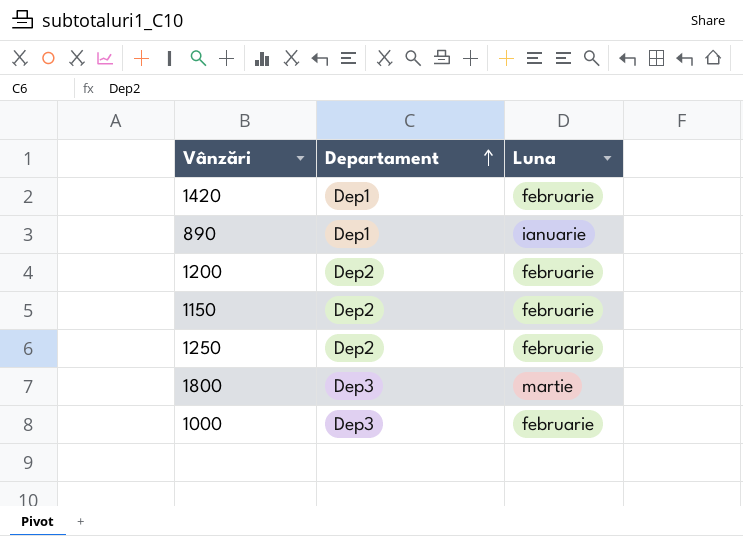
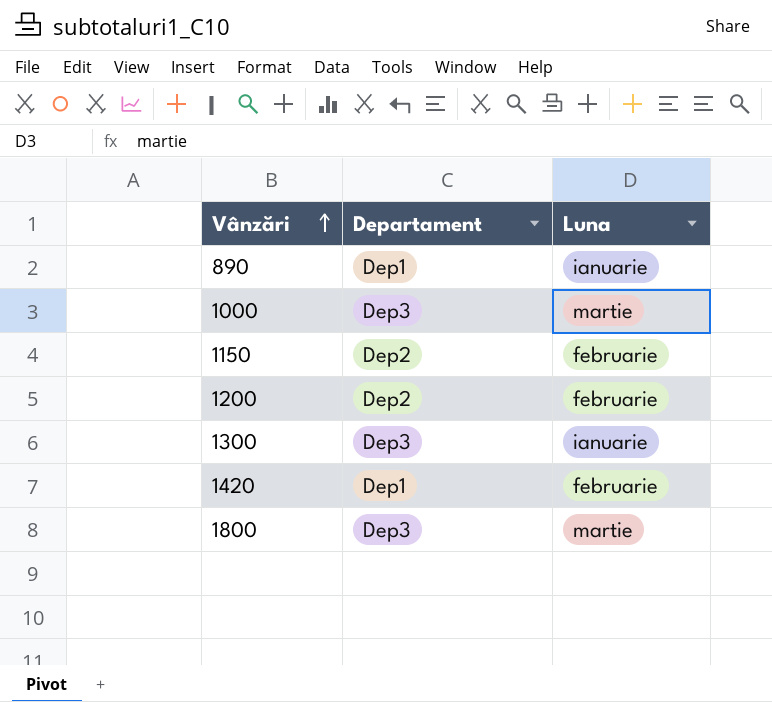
row order: Departament ascending -> Vânzări ascending
row 1250: Dep2 | februarie -> none
1000 | Luna: februarie -> martie
row 1300: none -> Dep3 | ianuarie

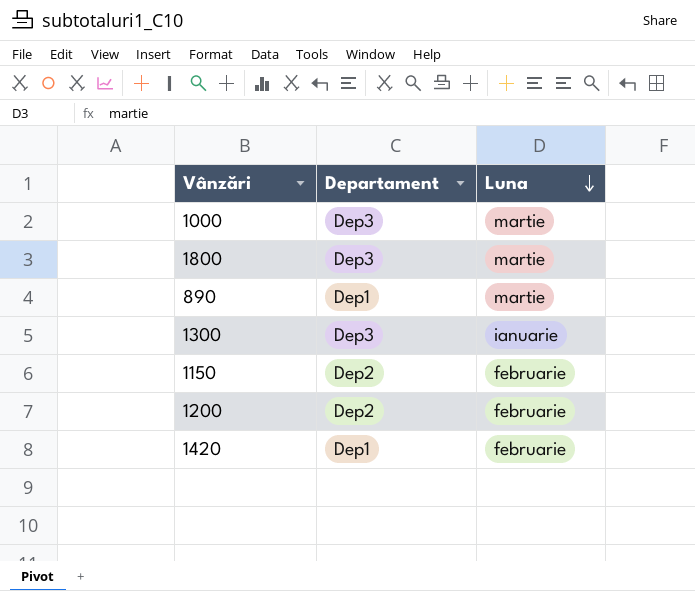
row order: Vânzări ascending -> Luna descending
890 | Luna: ianuarie -> martie

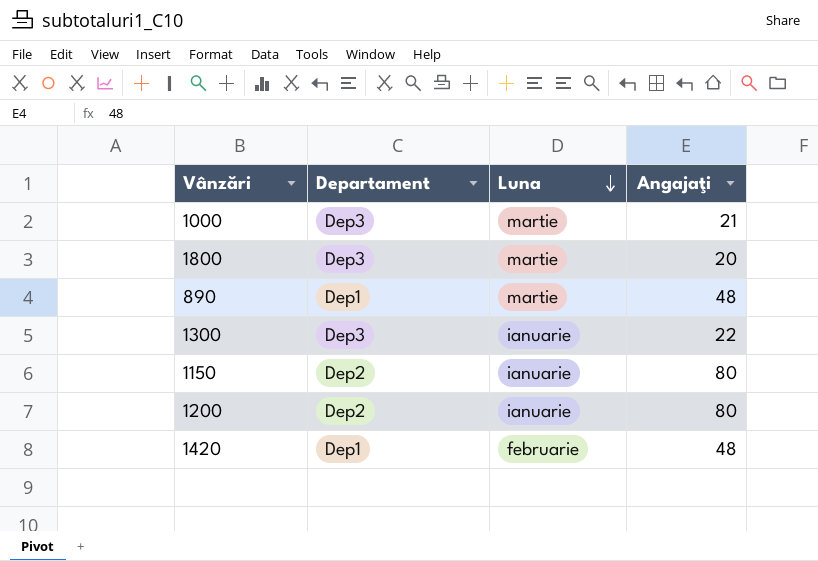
column Angajaţi | position: none -> 4
1150 | Luna: februarie -> ianuarie
1200 | Luna: februarie -> ianuarie

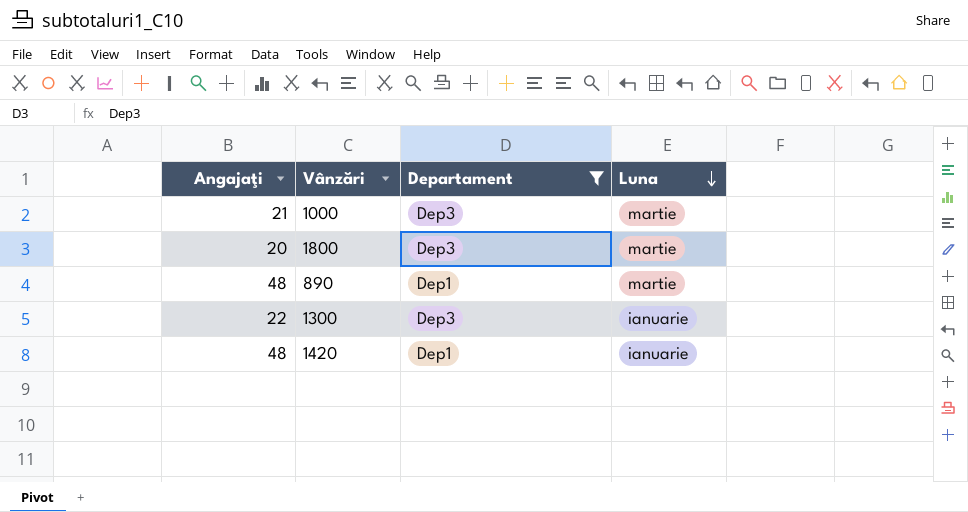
filter: none -> Departament != Dep2
column Angajaţi | position: 4 -> 1
1420 | Luna: februarie -> ianuarie

